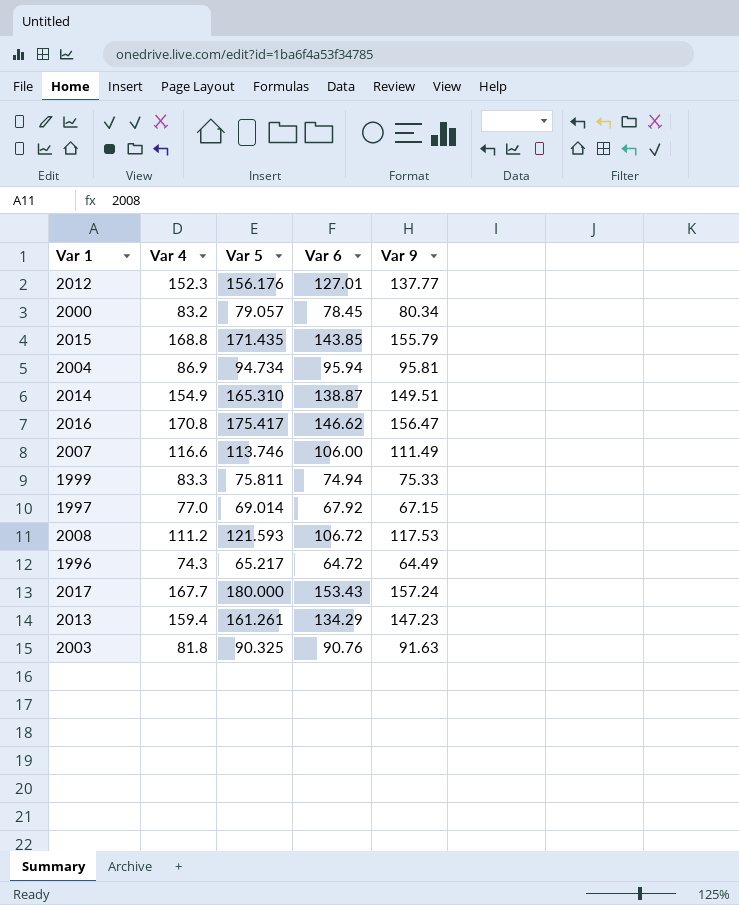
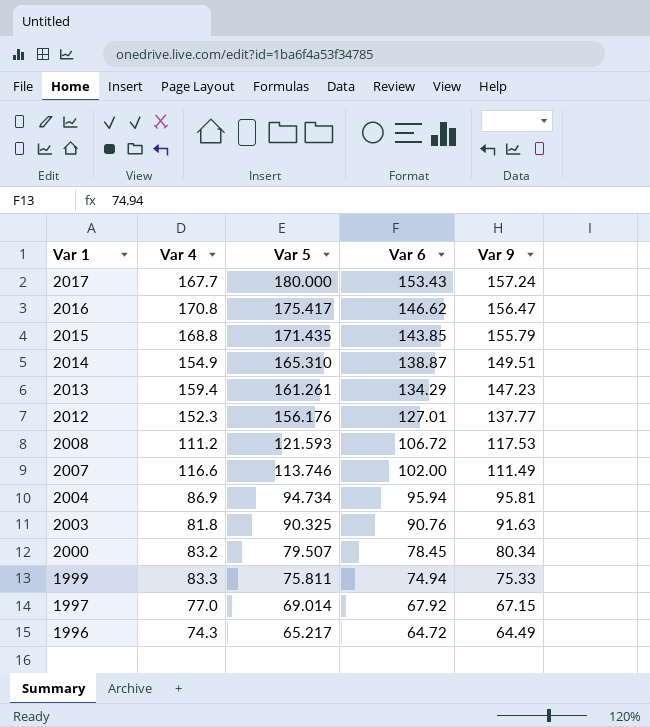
row order: none -> Var 1 descending
2007 | Var 6: 106.00 -> 102.00
2000 | Var 5: 79.057 -> 79.507

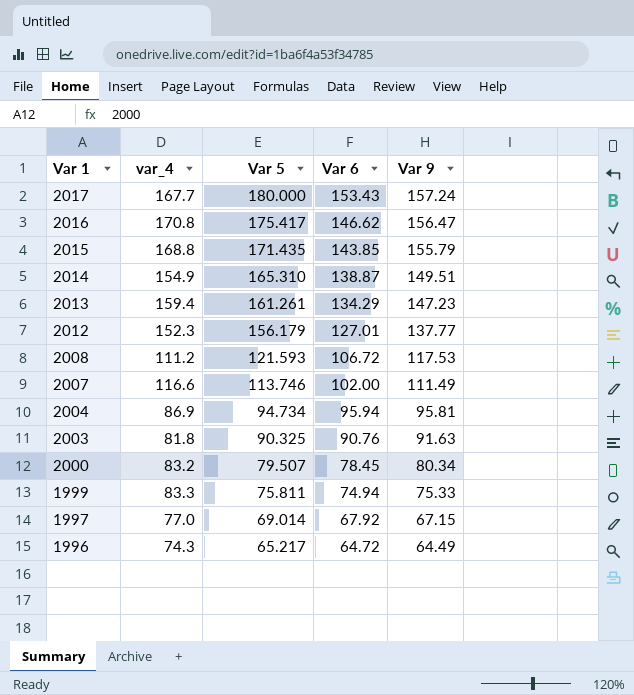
column name: Var 4 -> var_4
2012 | Var 5: 156.176 -> 156.179

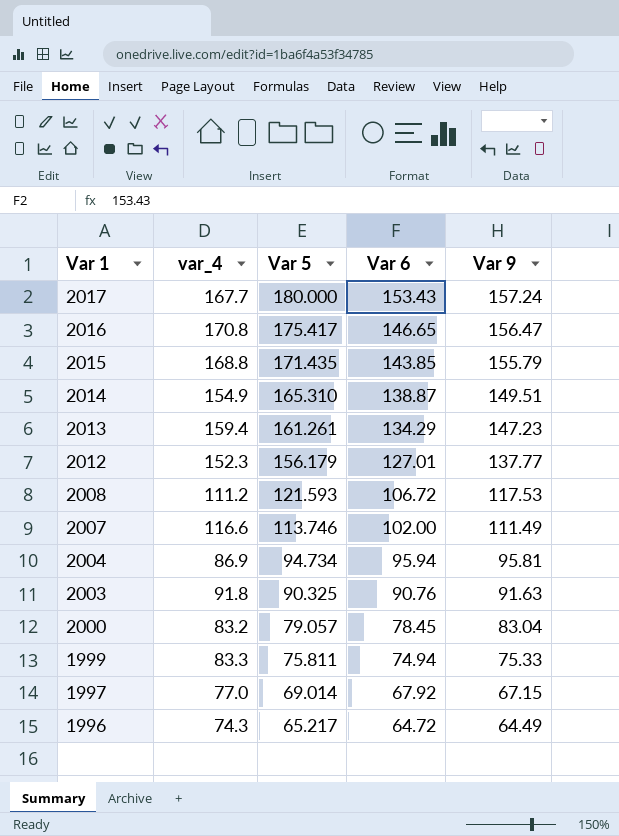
2016 | Var 6: 146.62 -> 146.65
2003 | var_4: 81.8 -> 91.8
2000 | Var 5: 79.507 -> 79.057
2000 | Var 9: 80.34 -> 83.04

